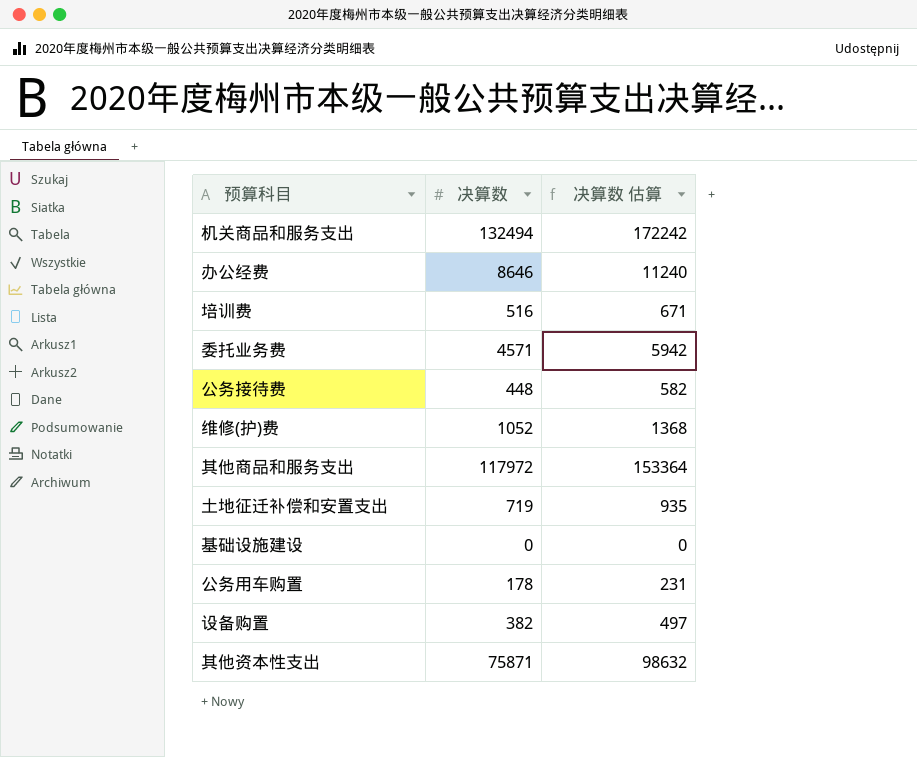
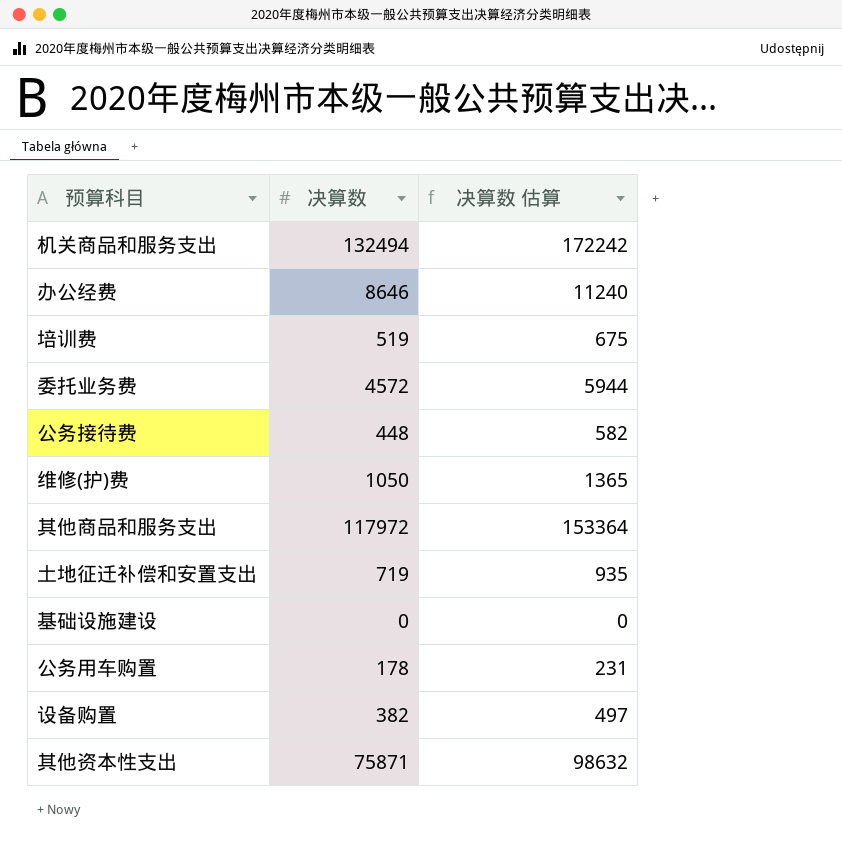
培训费 | 决算数: 516 -> 519
培训费 | 决算数 估算: 671 -> 675
委托业务费 | 决算数: 4571 -> 4572
委托业务费 | 决算数 估算: 5942 -> 5944
维修(护)费 | 决算数: 1052 -> 1050
维修(护)费 | 决算数 估算: 1368 -> 1365

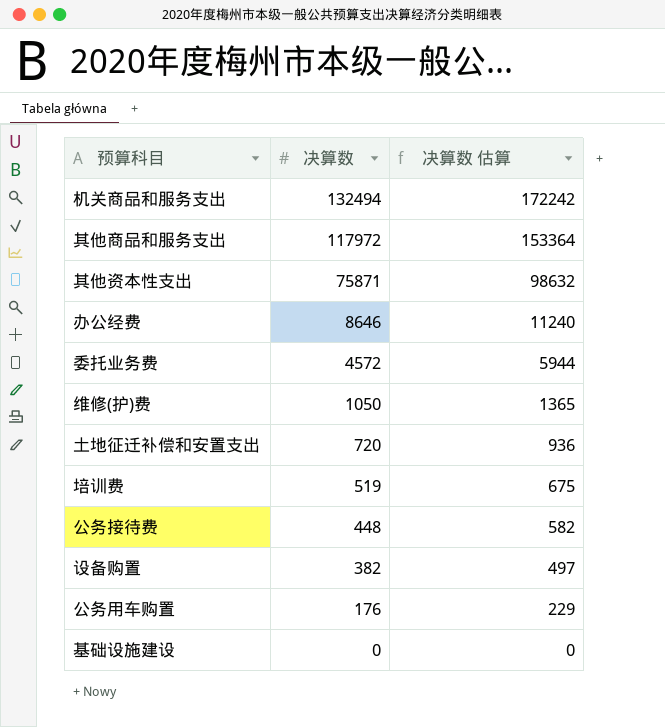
row order: none -> 决算数 descending
土地征迁补偿和安置支出 | 决算数: 719 -> 720
土地征迁补偿和安置支出 | 决算数 估算: 935 -> 936
公务用车购置 | 决算数: 178 -> 176
公务用车购置 | 决算数 估算: 231 -> 229

